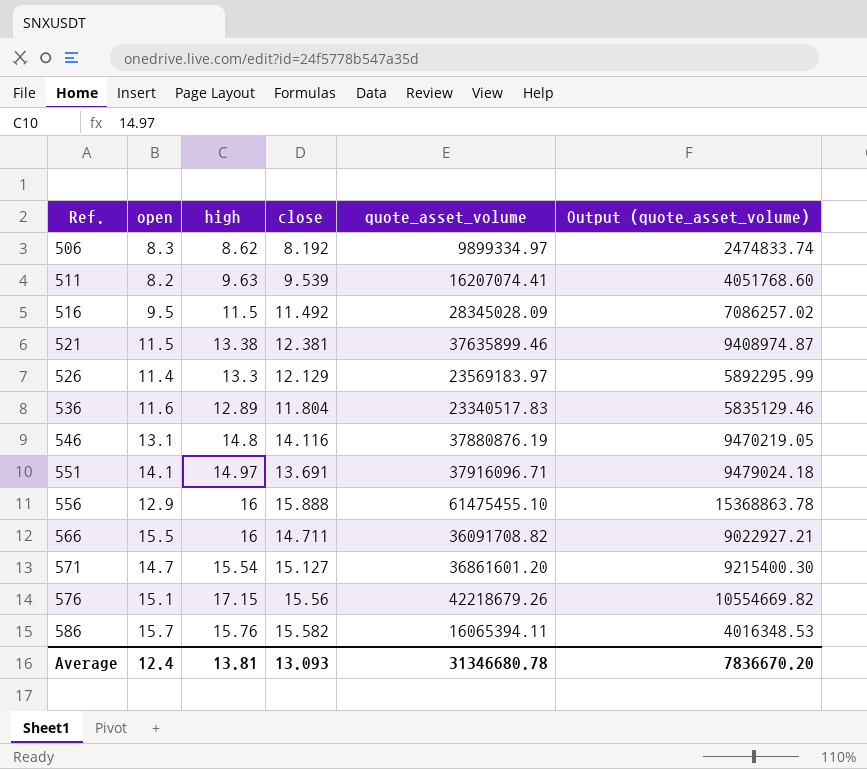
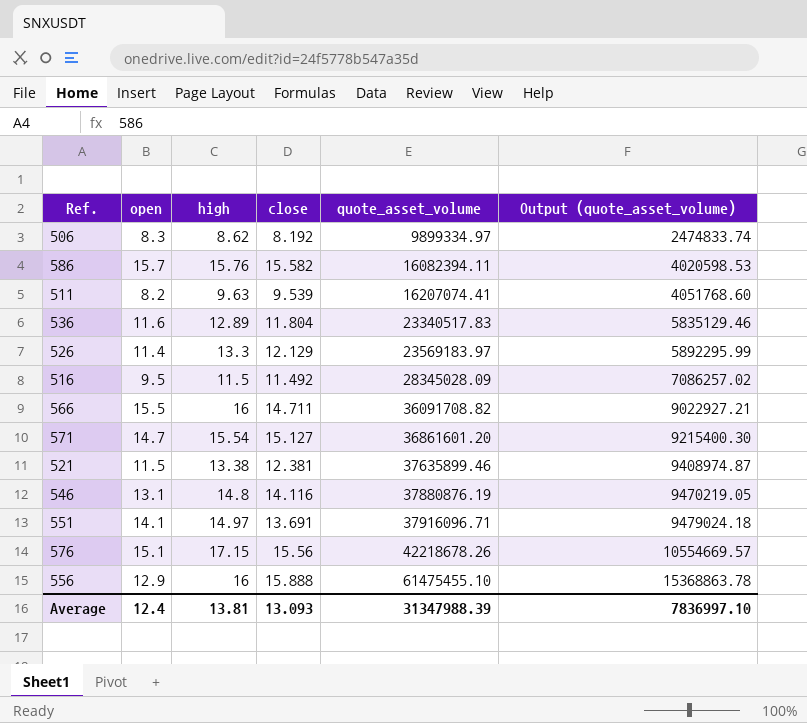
row order: Ref. ascending -> quote_asset_volume ascending
586 | quote_asset_volume: 16065394.11 -> 16082394.11
586 | Output (quote_asset_volume): 4016348.53 -> 4020598.53
576 | quote_asset_volume: 42218679.26 -> 42218678.26
576 | Output (quote_asset_volume): 10554669.82 -> 10554669.57
Average | quote_asset_volume: 31346680.78 -> 31347988.39
Average | Output (quote_asset_volume): 7836670.20 -> 7836997.10

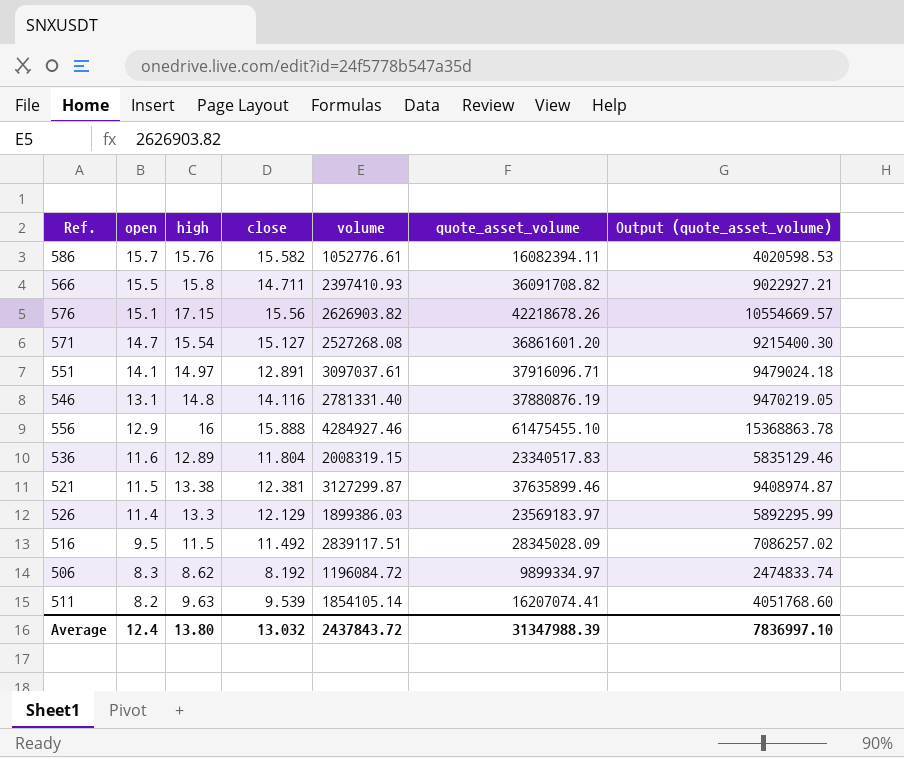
row order: quote_asset_volume ascending -> open descending
column volume | position: none -> 5
566 | high: 16 -> 15.8
551 | close: 13.691 -> 12.891
Average | high: 13.81 -> 13.80
Average | close: 13.093 -> 13.032

